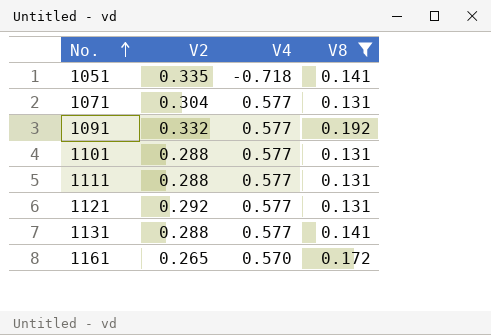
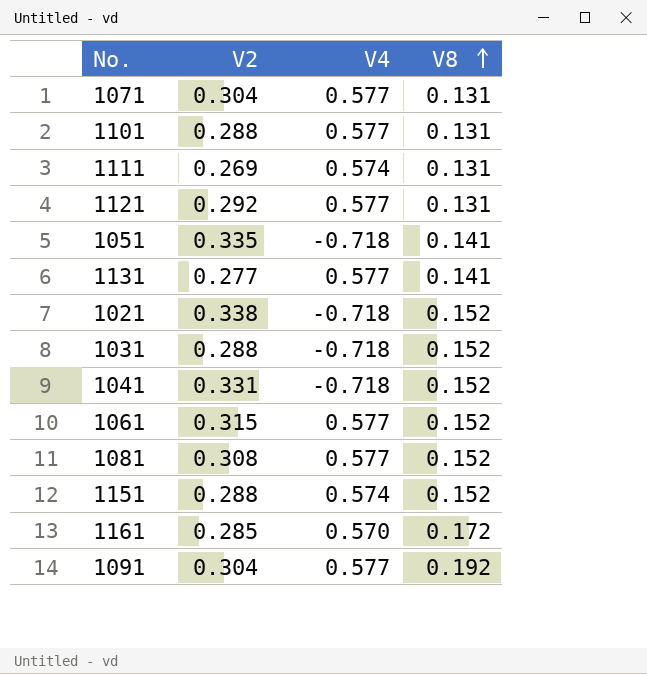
filter: V8 != 0.152 -> none
row order: No. ascending -> V8 ascending
1111 | V2: 0.288 -> 0.269
1111 | V4: 0.577 -> 0.574
1131 | V2: 0.288 -> 0.277
1161 | V2: 0.265 -> 0.285
1091 | V2: 0.332 -> 0.304

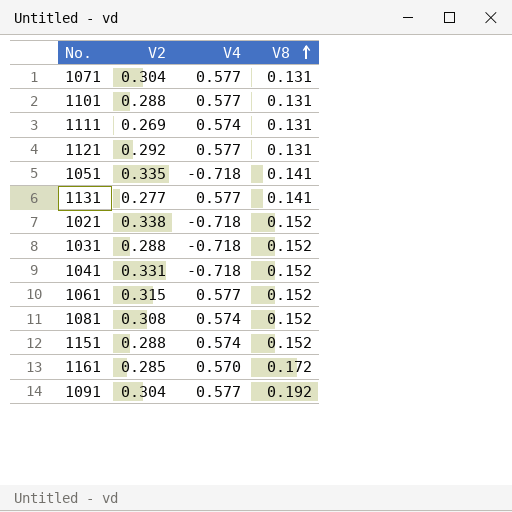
1081 | V4: 0.577 -> 0.574

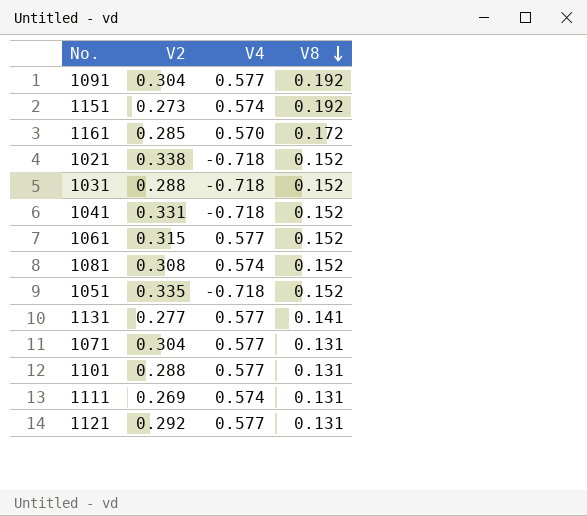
row order: V8 ascending -> V8 descending
1151 | V2: 0.288 -> 0.273
1151 | V8: 0.152 -> 0.192
1051 | V8: 0.141 -> 0.152

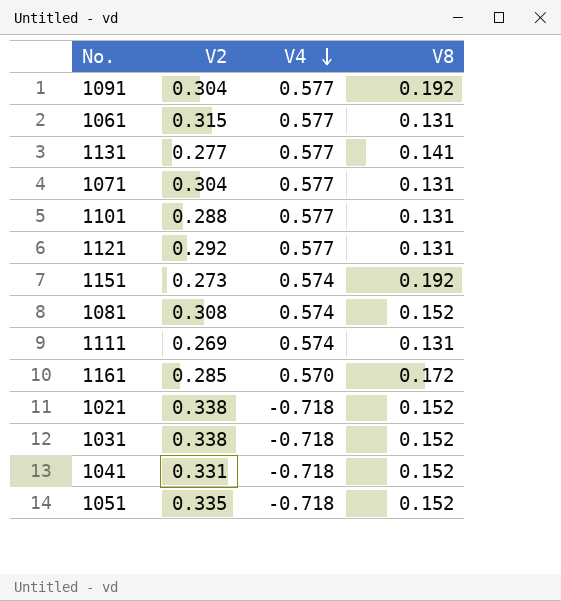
row order: V8 descending -> V4 descending
1061 | V8: 0.152 -> 0.131
1031 | V2: 0.288 -> 0.338

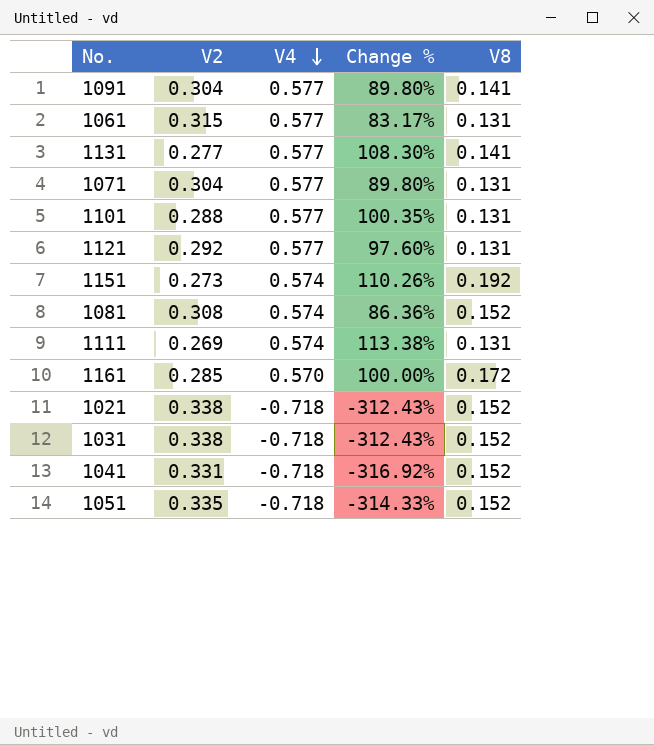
column Change % | formula: none -> ([V4] - [V2]) / [V2]
1091 | V8: 0.192 -> 0.141

